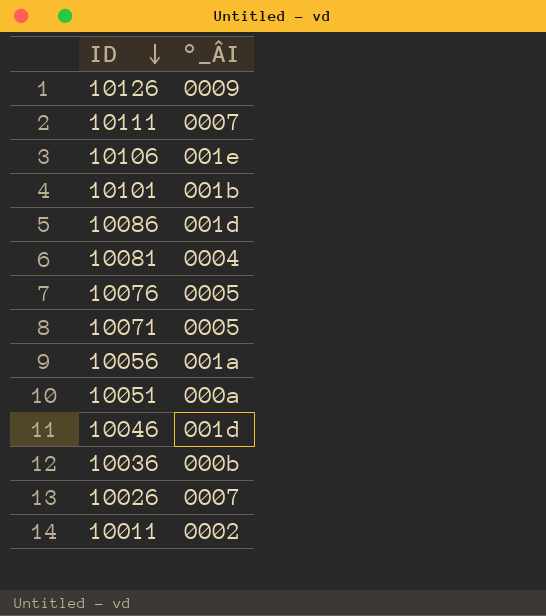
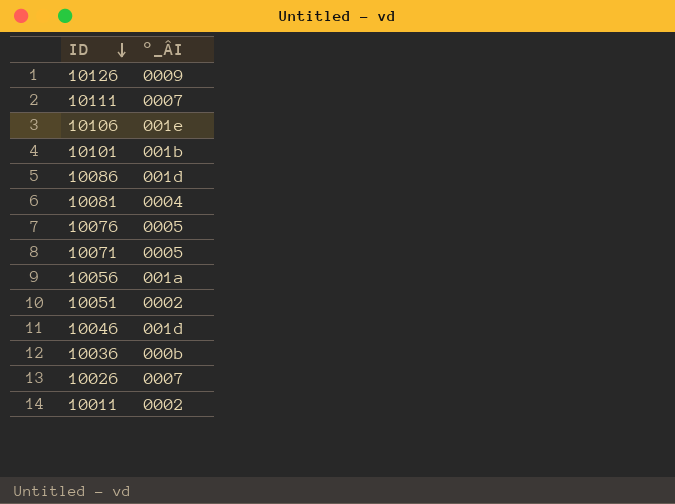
10051 | °_ÂI: 000a -> 0002

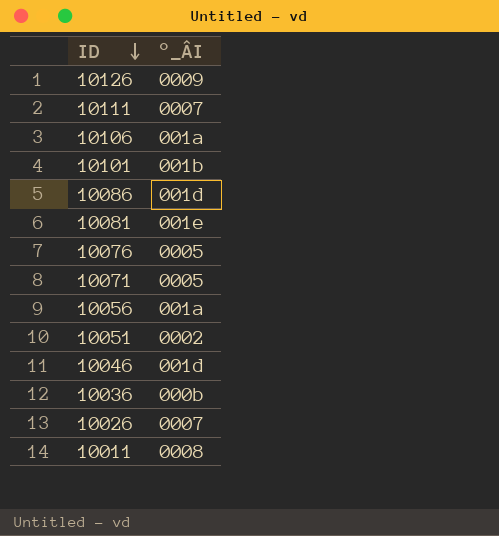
10106 | °_ÂI: 001e -> 001a
10081 | °_ÂI: 0004 -> 001e
10011 | °_ÂI: 0002 -> 0008

